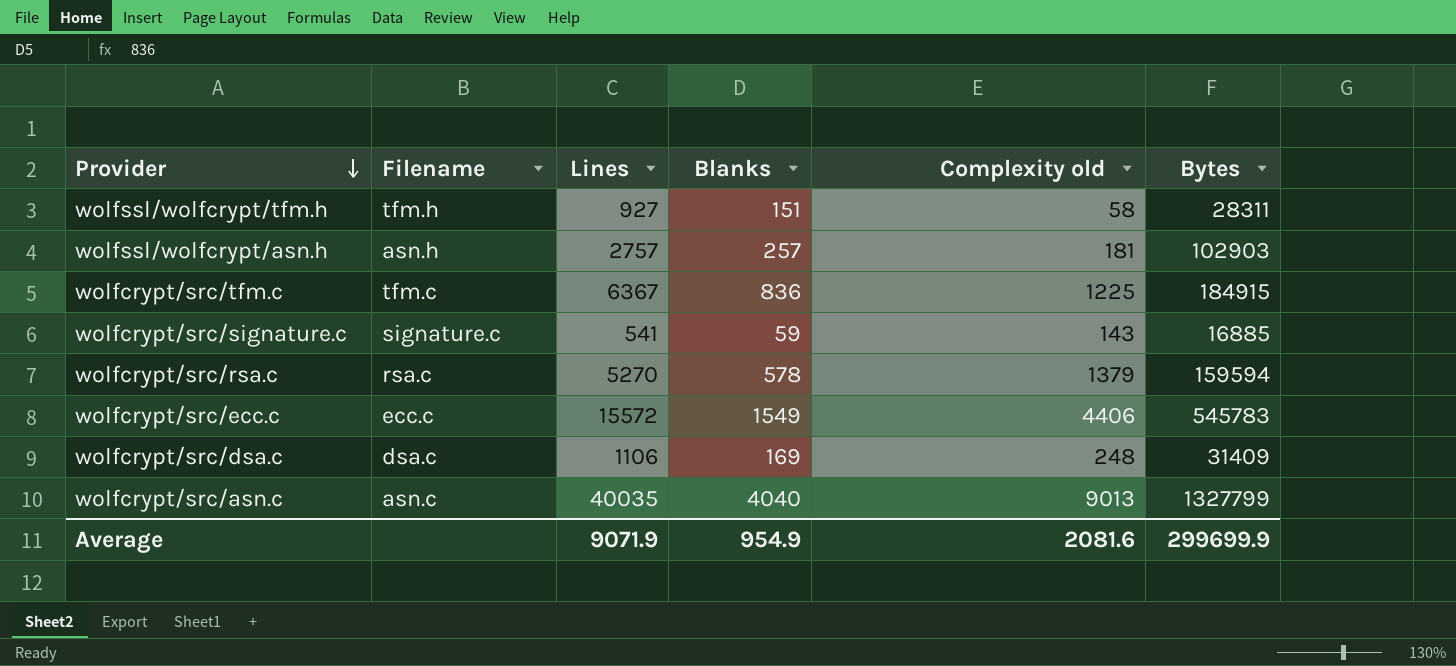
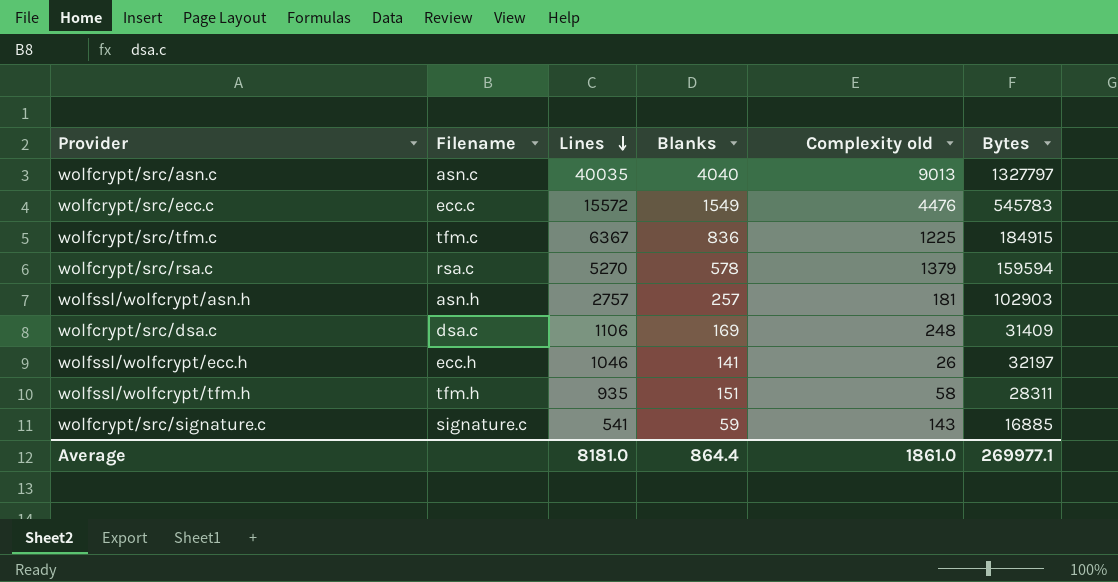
row order: Provider descending -> Lines descending
wolfcrypt/src/asn.c | Bytes: 1327799 -> 1327797
wolfcrypt/src/ecc.c | Complexity old: 4406 -> 4476
row wolfssl/wolfcrypt/ecc.h: none -> ecc.h | 1046 | 141 | 26 | 32197
wolfssl/wolfcrypt/tfm.h | Lines: 927 -> 935
Average | Lines: 9071.9 -> 8181.0
Average | Blanks: 954.9 -> 864.4
Average | Complexity old: 2081.6 -> 1861.0
Average | Bytes: 299699.9 -> 269977.1

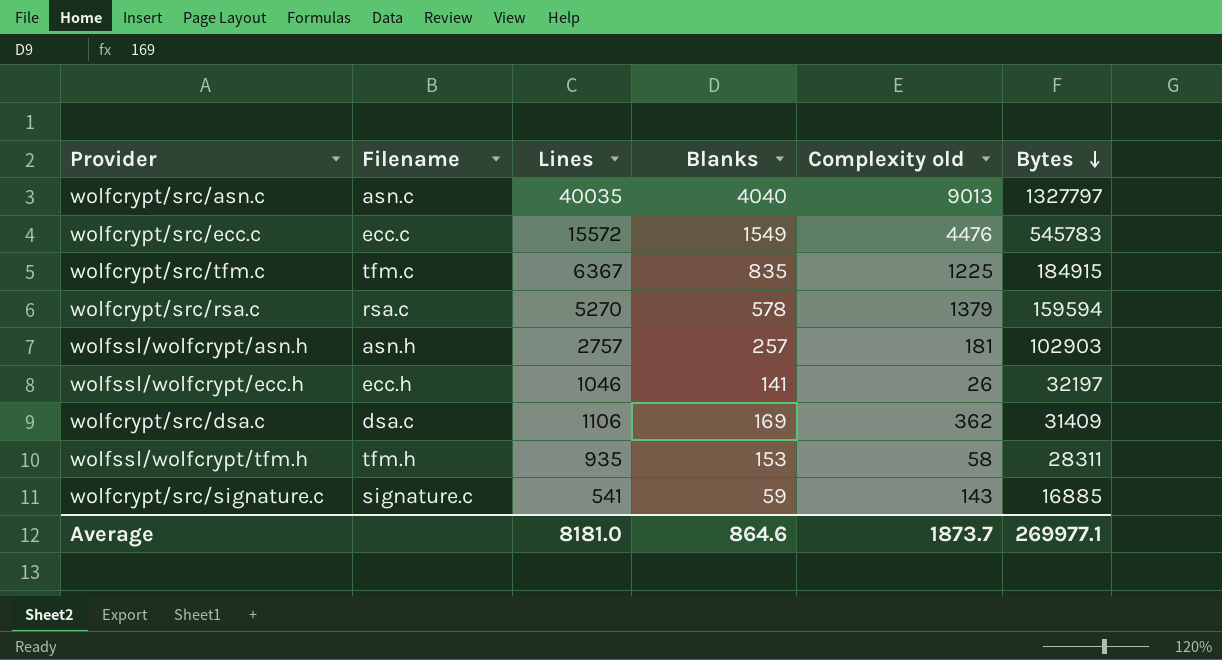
row order: Lines descending -> Bytes descending
wolfcrypt/src/tfm.c | Blanks: 836 -> 835
wolfcrypt/src/dsa.c | Complexity old: 248 -> 362
wolfssl/wolfcrypt/tfm.h | Blanks: 151 -> 153
Average | Blanks: 864.4 -> 864.6
Average | Complexity old: 1861.0 -> 1873.7

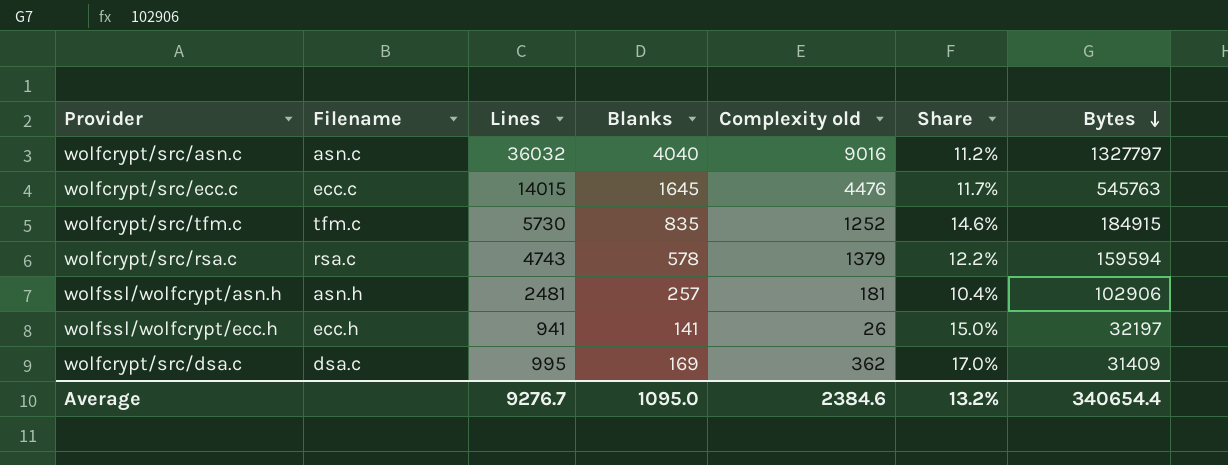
column Share | formula: none -> [Blanks] / [Lines]
row wolfssl/wolfcrypt/tfm.h: tfm.h | 935 | 153 | 58 | 28311 -> none
row wolfcrypt/src/signature.c: signature.c | 541 | 59 | 143 | 16885 -> none
wolfcrypt/src/asn.c | Lines: 40035 -> 36032
wolfcrypt/src/asn.c | Complexity old: 9013 -> 9016
wolfcrypt/src/ecc.c | Lines: 15572 -> 14015
wolfcrypt/src/ecc.c | Blanks: 1549 -> 1645
wolfcrypt/src/ecc.c | Bytes: 545783 -> 545763
wolfcrypt/src/tfm.c | Lines: 6367 -> 5730
wolfcrypt/src/tfm.c | Complexity old: 1225 -> 1252
wolfcrypt/src/rsa.c | Lines: 5270 -> 4743
wolfssl/wolfcrypt/asn.h | Lines: 2757 -> 2481
wolfssl/wolfcrypt/asn.h | Bytes: 102903 -> 102906
wolfssl/wolfcrypt/ecc.h | Lines: 1046 -> 941
wolfcrypt/src/dsa.c | Lines: 1106 -> 995
Average | Lines: 8181.0 -> 9276.7
Average | Blanks: 864.6 -> 1095.0
Average | Complexity old: 1873.7 -> 2384.6
Average | Bytes: 269977.1 -> 340654.4

